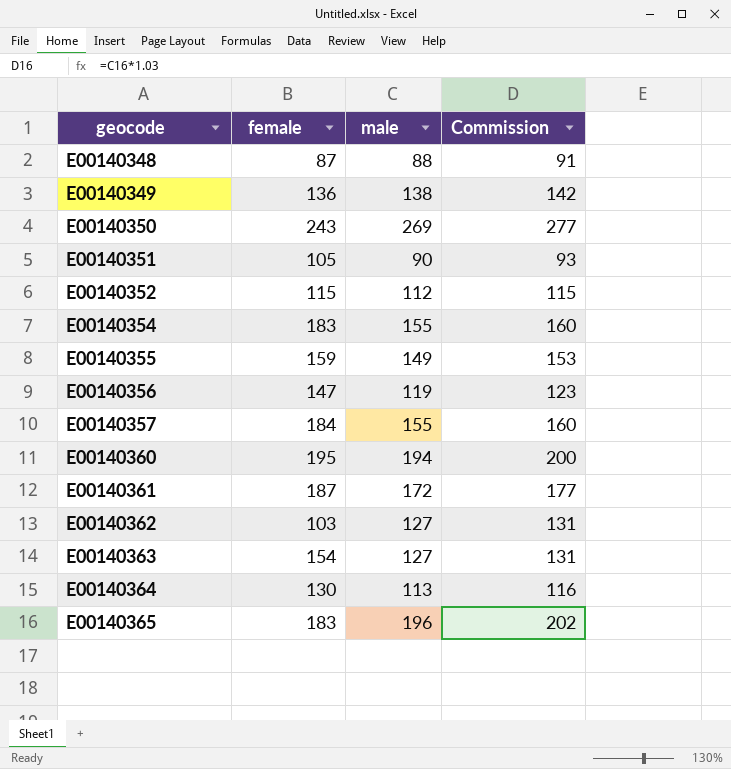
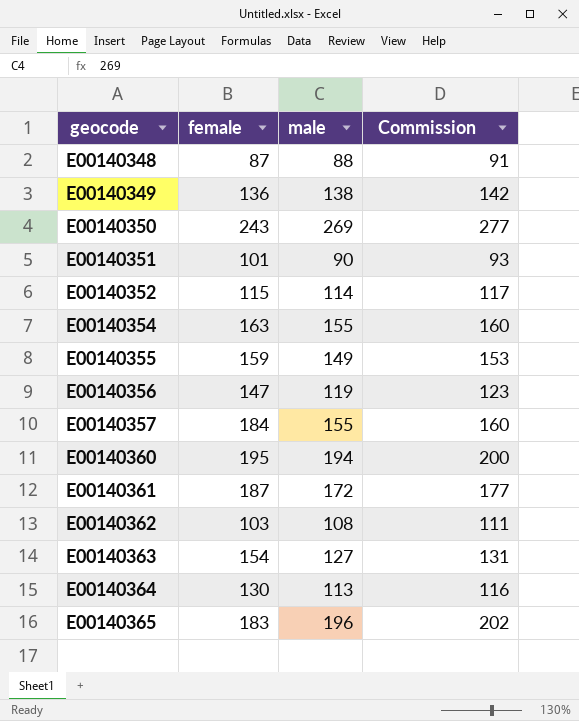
E00140351 | female: 105 -> 101
E00140352 | male: 112 -> 114
E00140352 | Commission: 115 -> 117
E00140354 | female: 183 -> 163
E00140362 | male: 127 -> 108
E00140362 | Commission: 131 -> 111

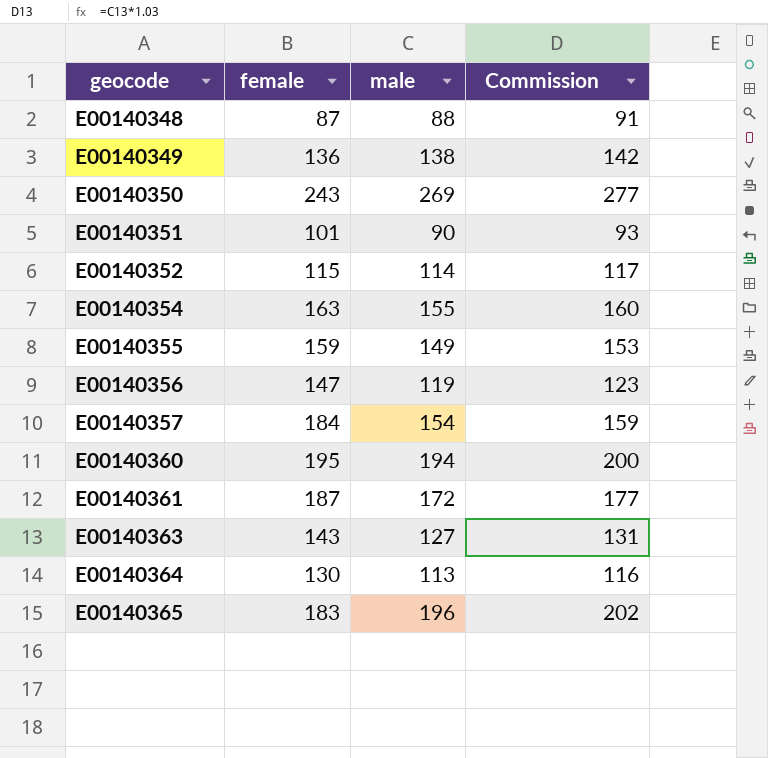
row E00140362: 103 | 108 | 111 -> none
E00140357 | male: 155 -> 154
E00140357 | Commission: 160 -> 159
E00140363 | female: 154 -> 143

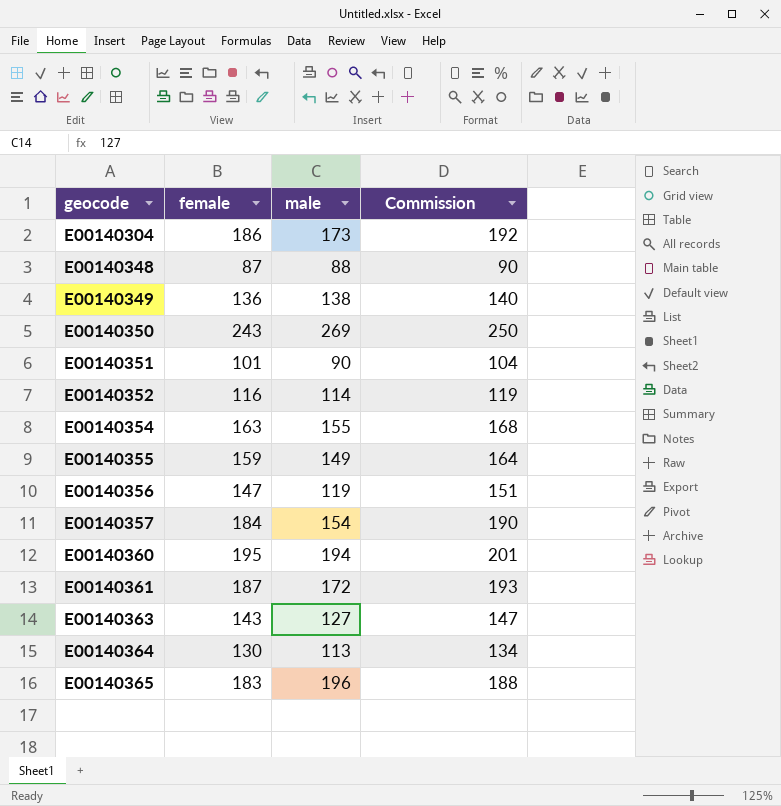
column Commission | formula: [male] * 1.03 -> [female] * 1.03
row E00140304: none -> 186 | 173 | 192
E00140352 | female: 115 -> 116

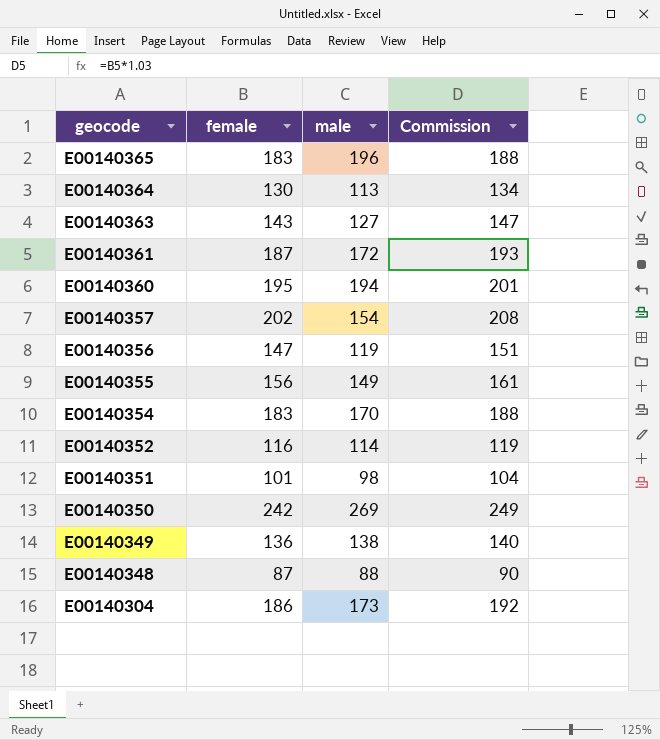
row order: geocode ascending -> geocode descending
E00140357 | female: 184 -> 202
E00140357 | Commission: 190 -> 208
E00140355 | female: 159 -> 156
E00140355 | Commission: 164 -> 161
E00140354 | female: 163 -> 183
E00140354 | male: 155 -> 170
E00140354 | Commission: 168 -> 188
E00140351 | male: 90 -> 98
E00140350 | female: 243 -> 242
E00140350 | Commission: 250 -> 249

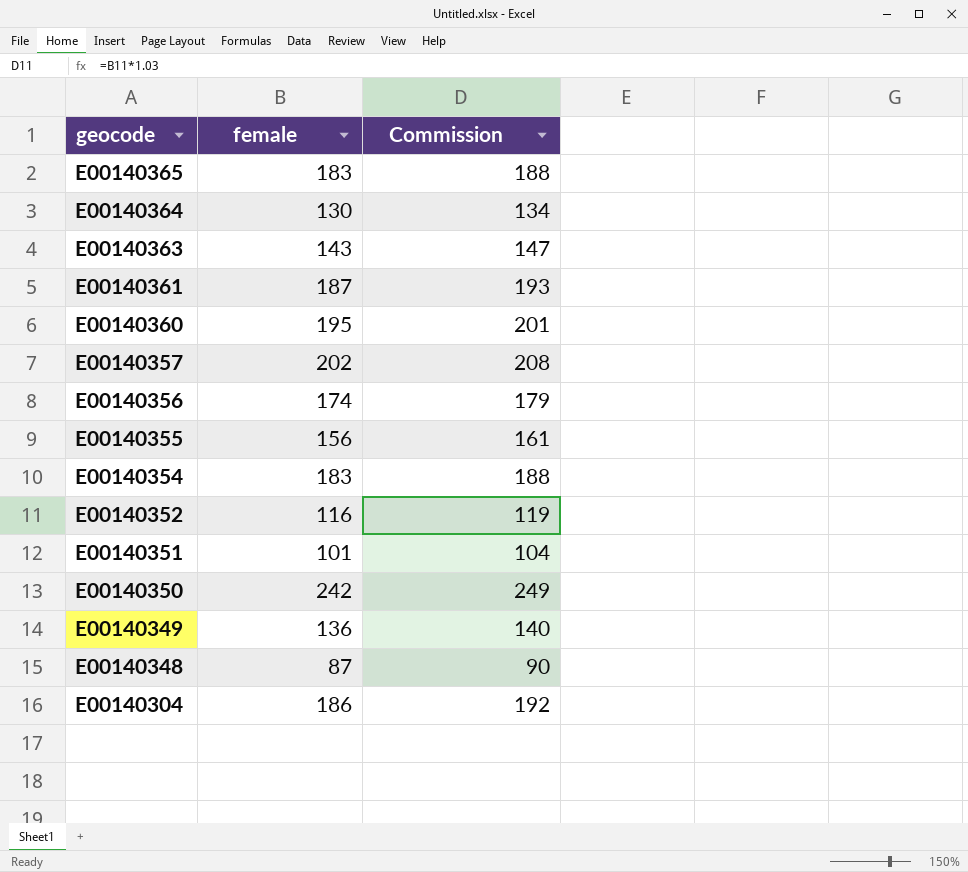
column male | position: 3 -> none
E00140356 | female: 147 -> 174
E00140356 | Commission: 151 -> 179

